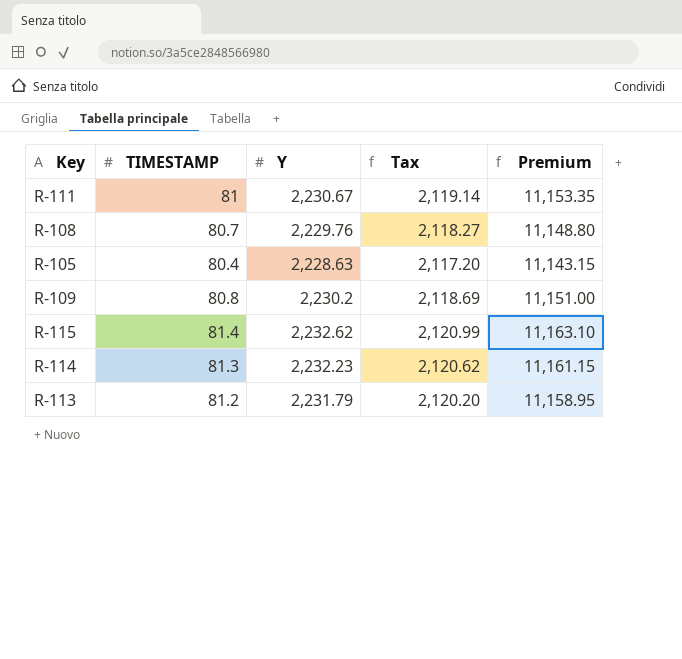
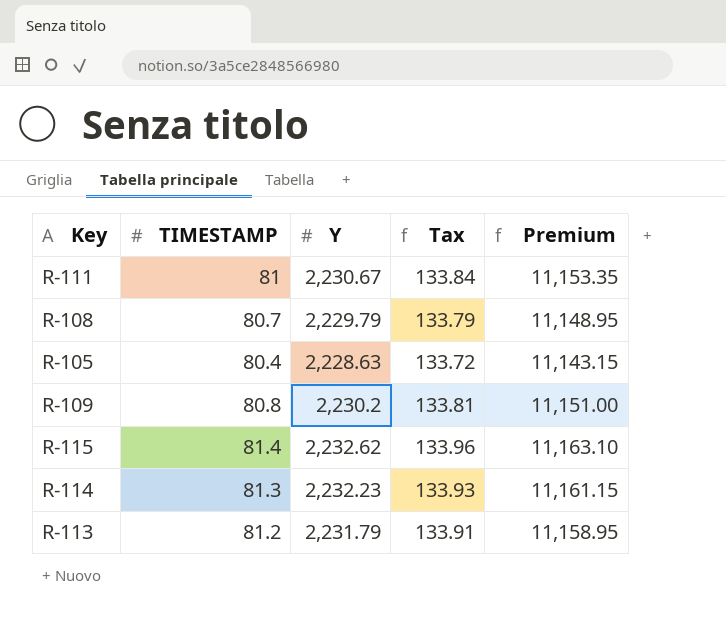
column Tax | formula: [Y] * 0.95 -> [Y] * 0.06
R-108 | Y: 2,229.76 -> 2,229.79
R-108 | Premium: 11,148.80 -> 11,148.95

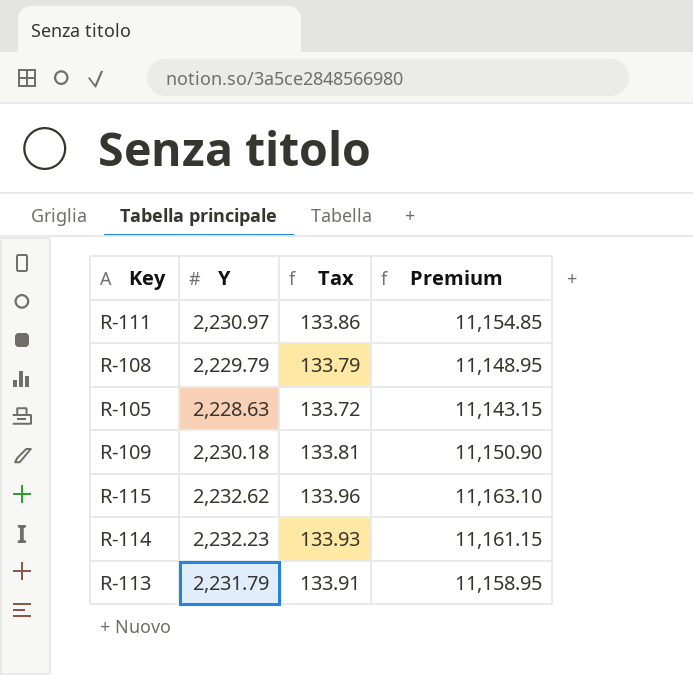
column TIMESTAMP | position: 2 -> none
R-111 | Y: 2,230.67 -> 2,230.97
R-111 | Tax: 133.84 -> 133.86
R-111 | Premium: 11,153.35 -> 11,154.85
R-109 | Y: 2,230.2 -> 2,230.18
R-109 | Premium: 11,151.00 -> 11,150.90

